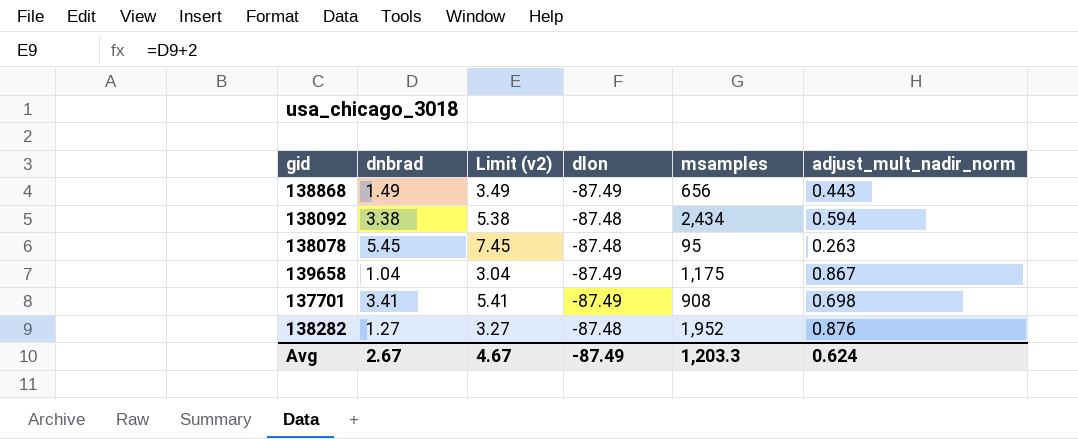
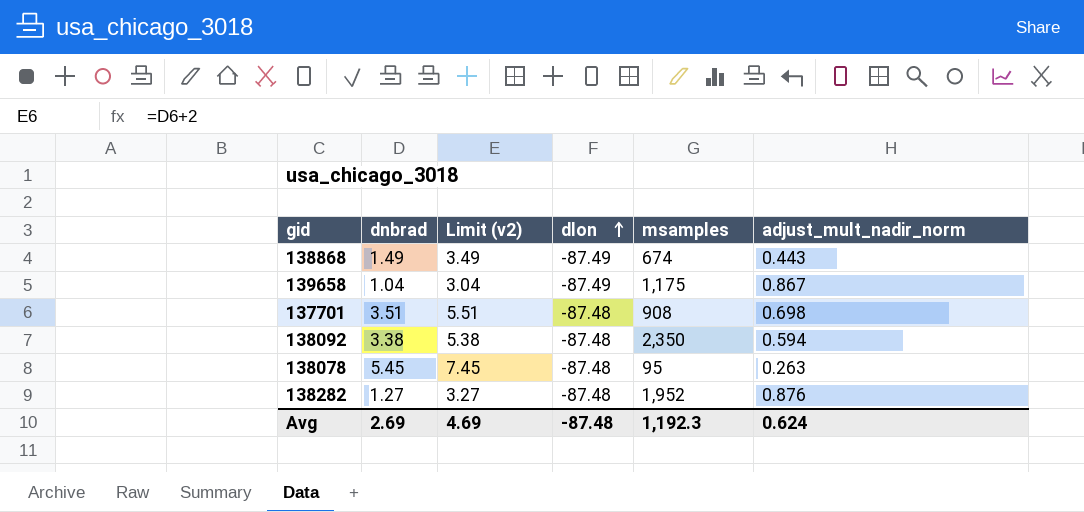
row order: none -> dlon ascending
138868 | msamples: 656 -> 674
137701 | dnbrad: 3.41 -> 3.51
137701 | Limit (v2): 5.41 -> 5.51
137701 | dlon: -87.49 -> -87.48
138092 | msamples: 2,434 -> 2,350
Avg | dnbrad: 2.67 -> 2.69
Avg | Limit (v2): 4.67 -> 4.69
Avg | dlon: -87.49 -> -87.48
Avg | msamples: 1,203.3 -> 1,192.3

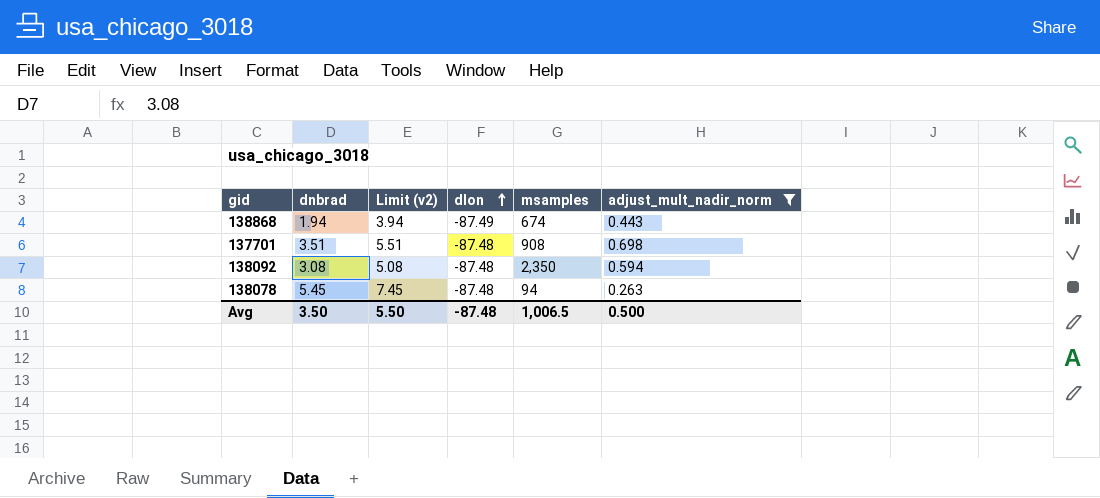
filter: none -> adjust_mult_nadir_norm <= 0.698
138868 | dnbrad: 1.49 -> 1.94
138868 | Limit (v2): 3.49 -> 3.94
138092 | dnbrad: 3.38 -> 3.08
138092 | Limit (v2): 5.38 -> 5.08
138078 | msamples: 95 -> 94
Avg | dnbrad: 2.69 -> 3.50
Avg | Limit (v2): 4.69 -> 5.50
Avg | msamples: 1,192.3 -> 1,006.5
Avg | adjust_mult_nadir_norm: 0.624 -> 0.500

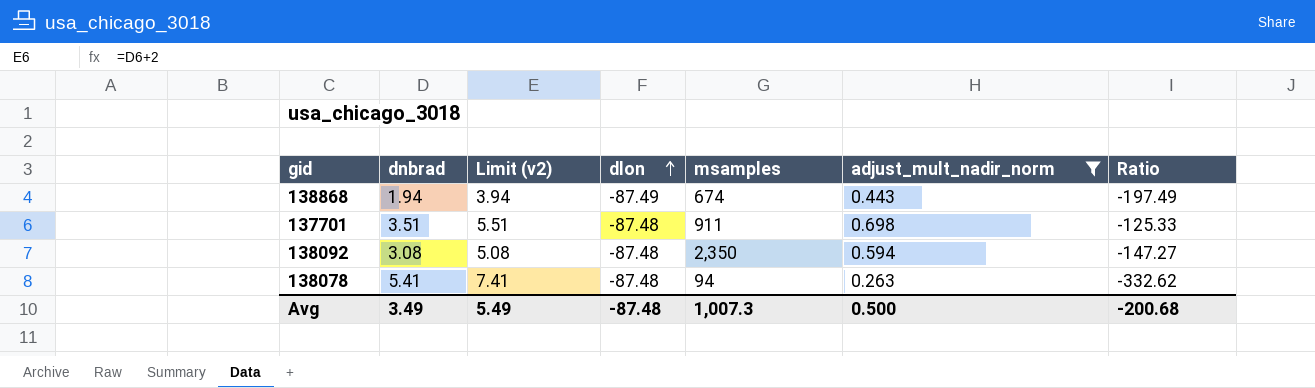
column Ratio | formula: none -> [dlon] / [adjust_mult_nadir_norm]
137701 | msamples: 908 -> 911
138078 | dnbrad: 5.45 -> 5.41
138078 | Limit (v2): 7.45 -> 7.41
Avg | dnbrad: 3.50 -> 3.49
Avg | Limit (v2): 5.50 -> 5.49
Avg | msamples: 1,006.5 -> 1,007.3

